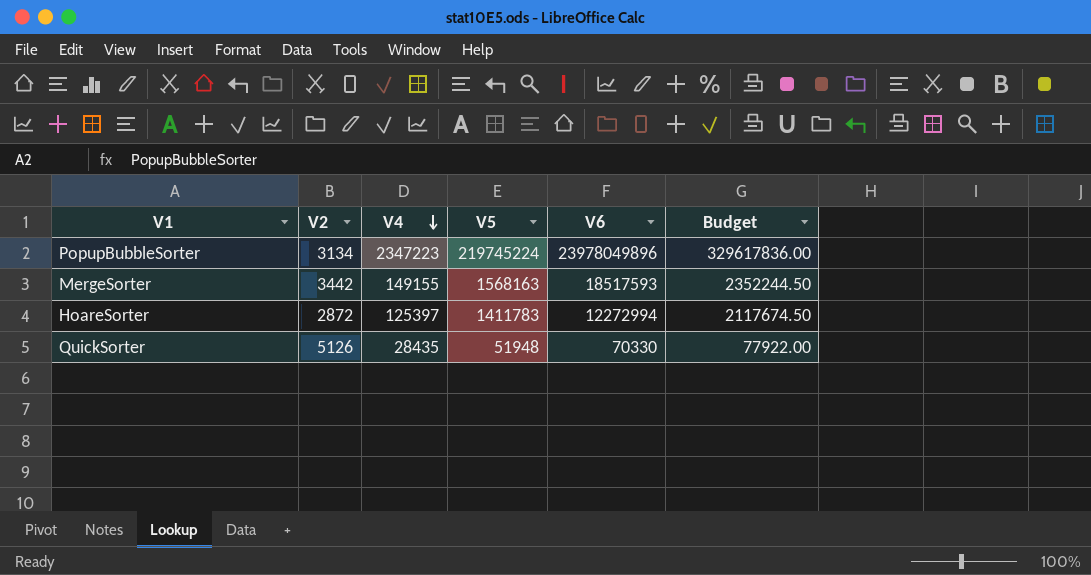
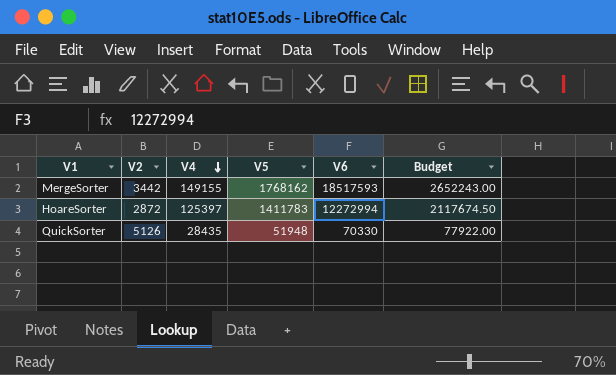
row PopupBubbleSorter: 3134 | 2347223 | 219745224 | 23978049896 | 329617836.00 -> none
MergeSorter | V5: 1568163 -> 1768162
MergeSorter | Budget: 2352244.50 -> 2652243.00

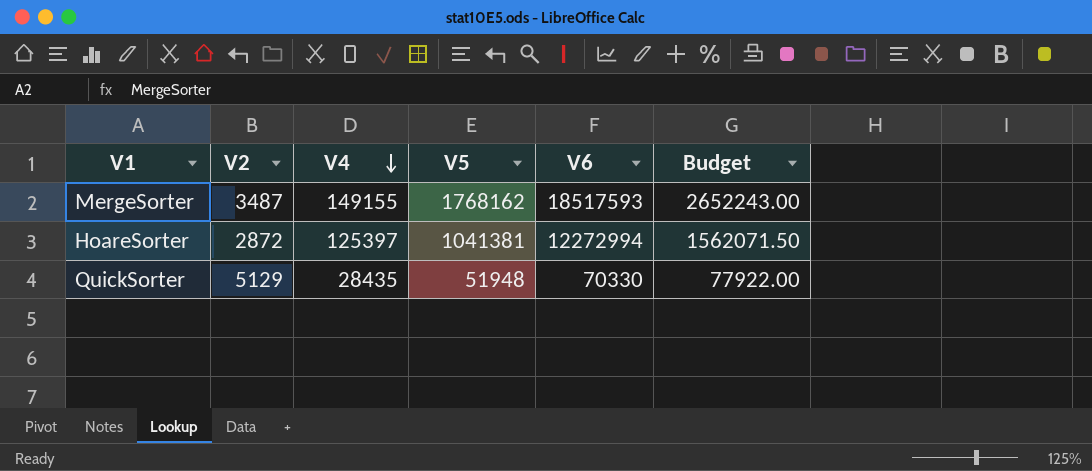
MergeSorter | V2: 3442 -> 3487
HoareSorter | V5: 1411783 -> 1041381
HoareSorter | Budget: 2117674.50 -> 1562071.50
QuickSorter | V2: 5126 -> 5129

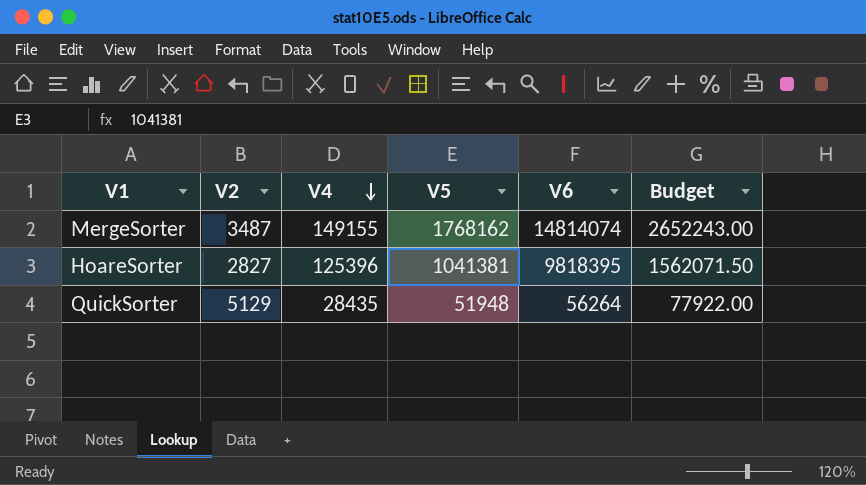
MergeSorter | V6: 18517593 -> 14814074
HoareSorter | V2: 2872 -> 2827
HoareSorter | V4: 125397 -> 125396
HoareSorter | V6: 12272994 -> 9818395
QuickSorter | V6: 70330 -> 56264

